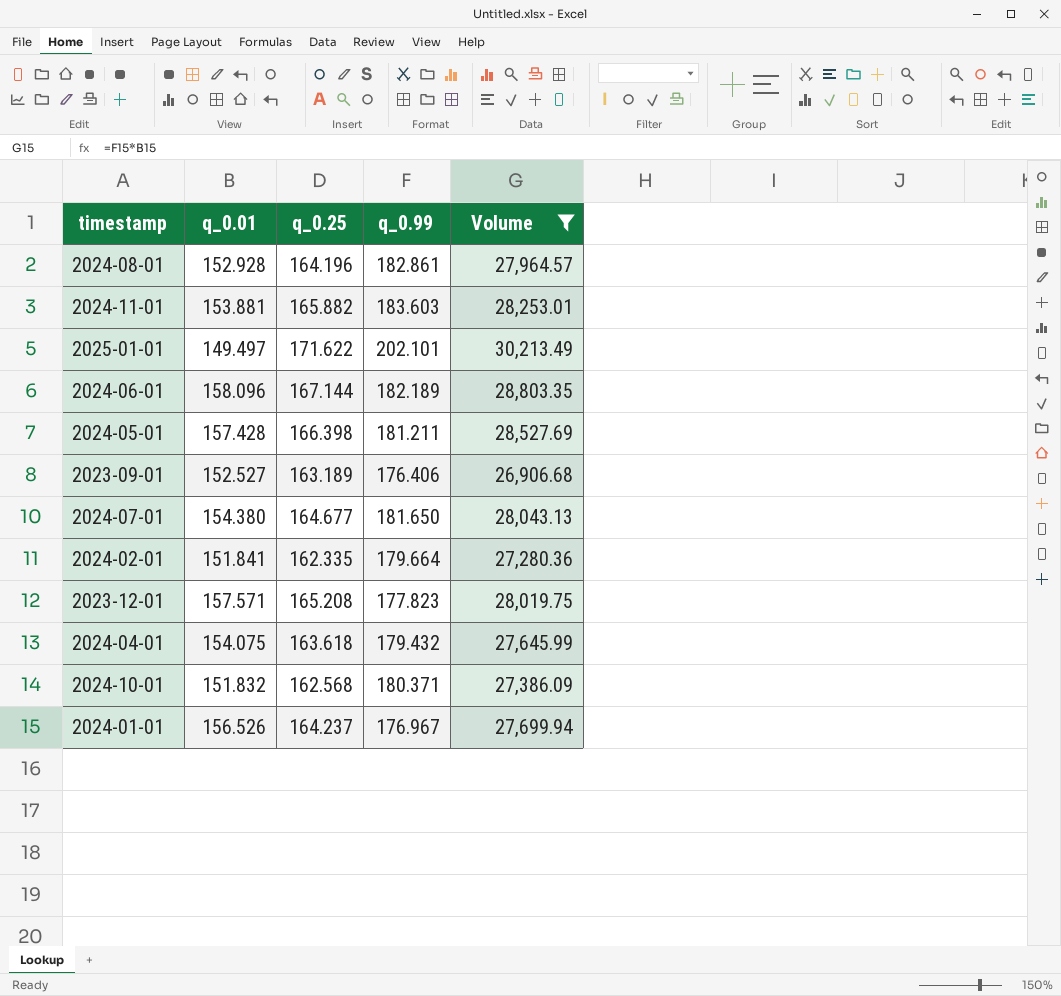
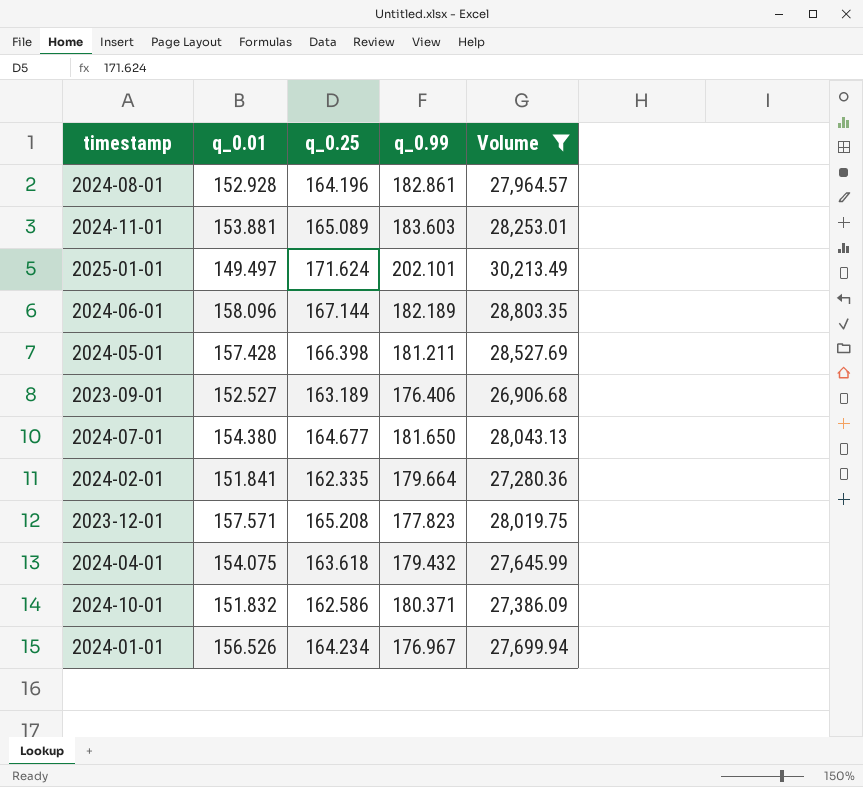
2024-11-01 | q_0.25: 165.882 -> 165.089
2025-01-01 | q_0.25: 171.622 -> 171.624
2024-10-01 | q_0.25: 162.568 -> 162.586
2024-01-01 | q_0.25: 164.237 -> 164.234

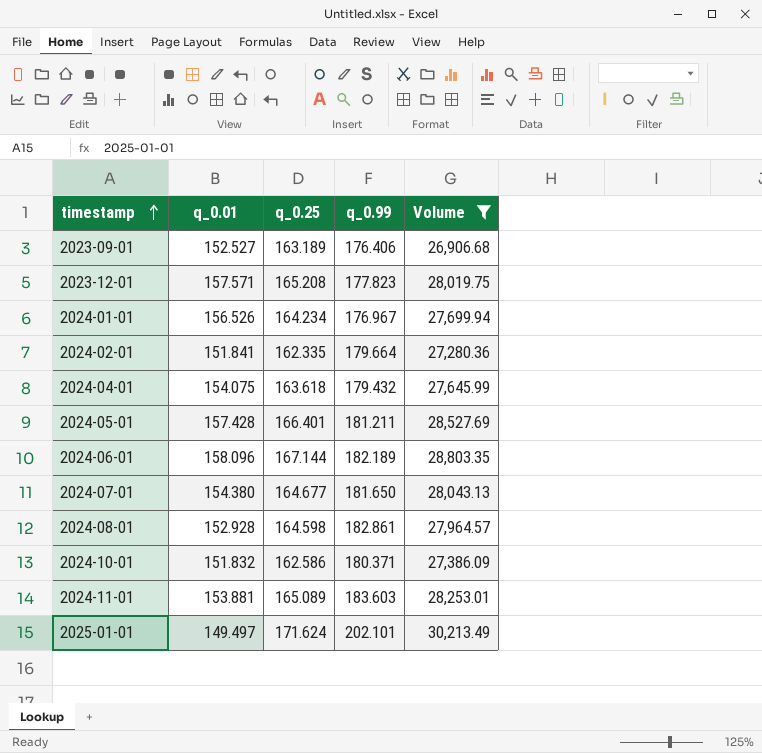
row order: none -> timestamp ascending
2024-05-01 | q_0.25: 166.398 -> 166.401
2024-08-01 | q_0.25: 164.196 -> 164.598

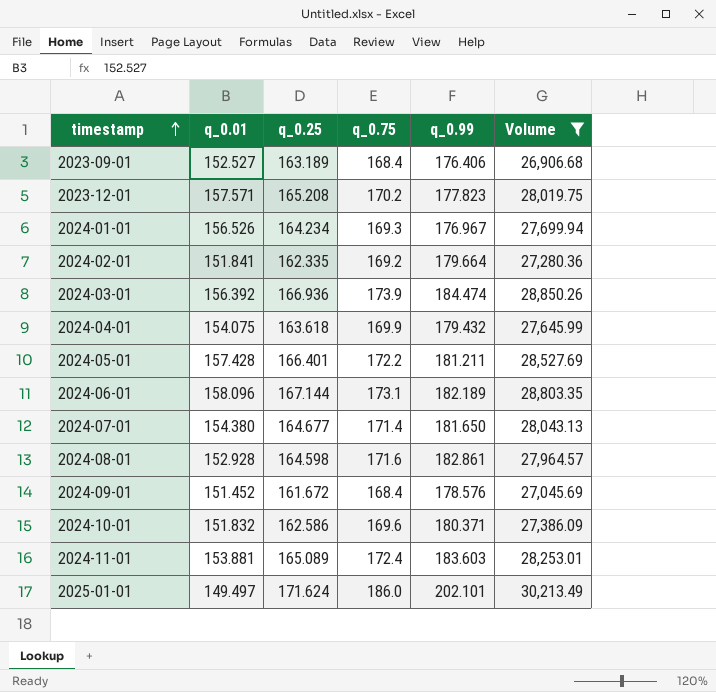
column q_0.75 | position: none -> 4
row 2024-03-01: none -> 156.392 | 166.936 | 173.9 | 184.474 | 28,850.26
row 2024-09-01: none -> 151.452 | 161.672 | 168.4 | 178.576 | 27,045.69

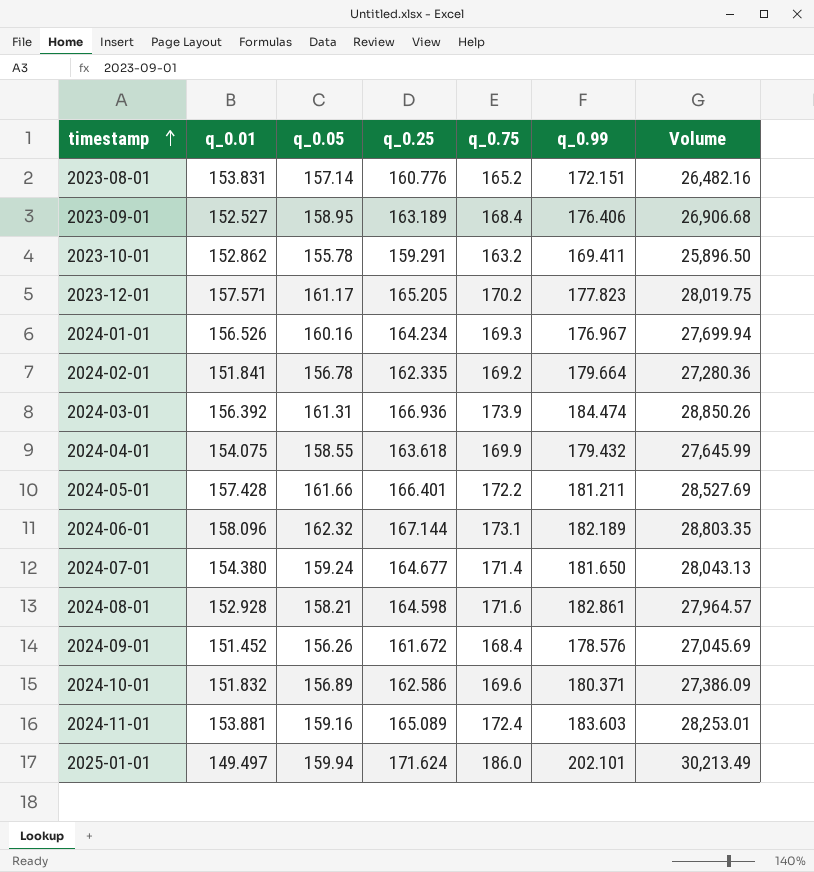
filter: Volume >= 26,906.68 -> none
column q_0.05 | position: none -> 3
2023-12-01 | q_0.25: 165.208 -> 165.205

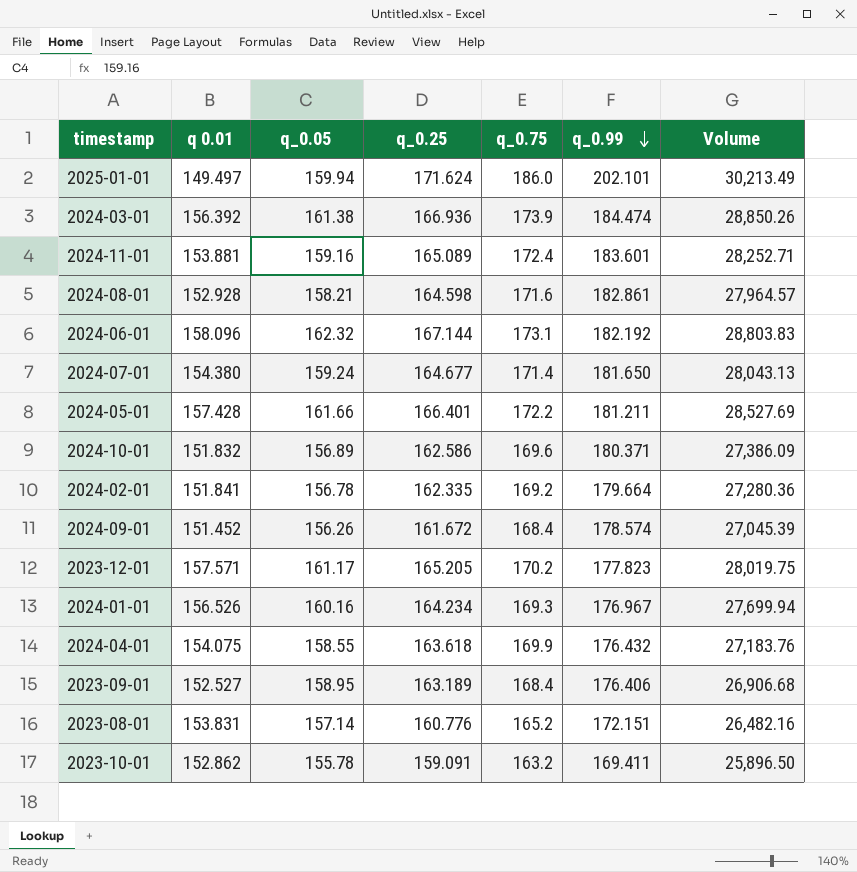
row order: timestamp ascending -> q_0.99 descending
column name: q_0.01 -> q 0.01
2024-03-01 | q_0.05: 161.31 -> 161.38
2024-11-01 | q_0.99: 183.603 -> 183.601
2024-11-01 | Volume: 28,253.01 -> 28,252.71
2024-06-01 | q_0.99: 182.189 -> 182.192
2024-06-01 | Volume: 28,803.35 -> 28,803.83
2024-09-01 | q_0.99: 178.576 -> 178.574
2024-09-01 | Volume: 27,045.69 -> 27,045.39
2024-04-01 | q_0.99: 179.432 -> 176.432
2024-04-01 | Volume: 27,645.99 -> 27,183.76
2023-10-01 | q_0.25: 159.291 -> 159.091

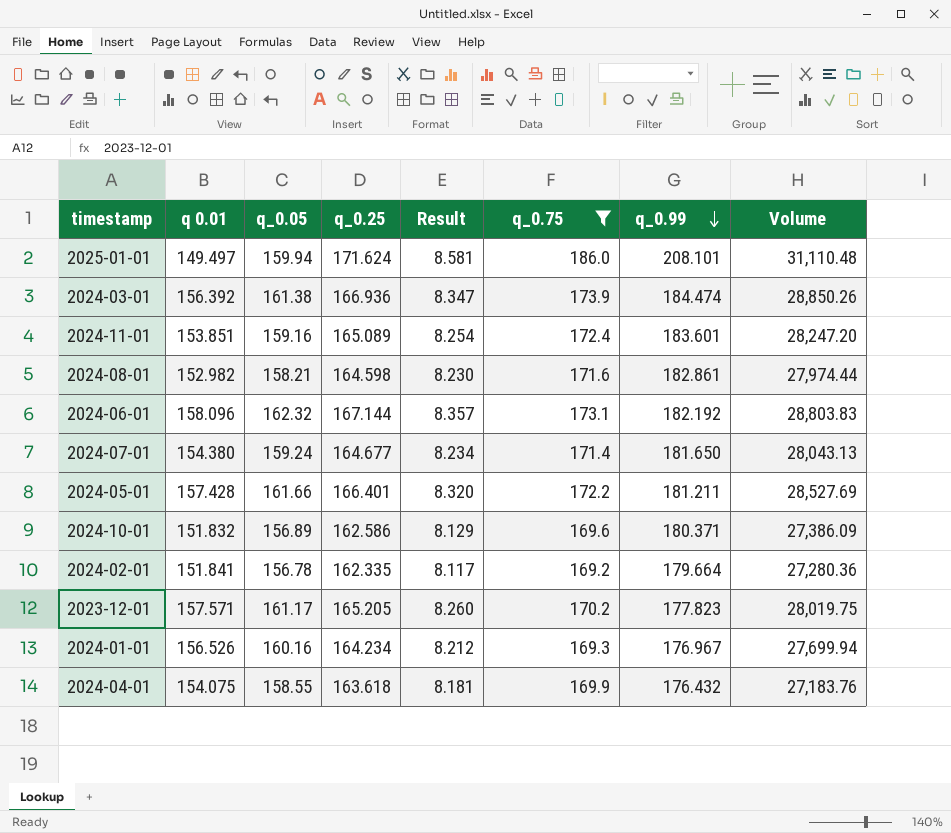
filter: none -> q_0.75 >= 169.2
column Result | formula: none -> [q_0.25] * 0.05
2025-01-01 | q_0.99: 202.101 -> 208.101
2025-01-01 | Volume: 30,213.49 -> 31,110.48
2024-11-01 | q 0.01: 153.881 -> 153.851
2024-11-01 | Volume: 28,252.71 -> 28,247.20
2024-08-01 | q 0.01: 152.928 -> 152.982
2024-08-01 | Volume: 27,964.57 -> 27,974.44

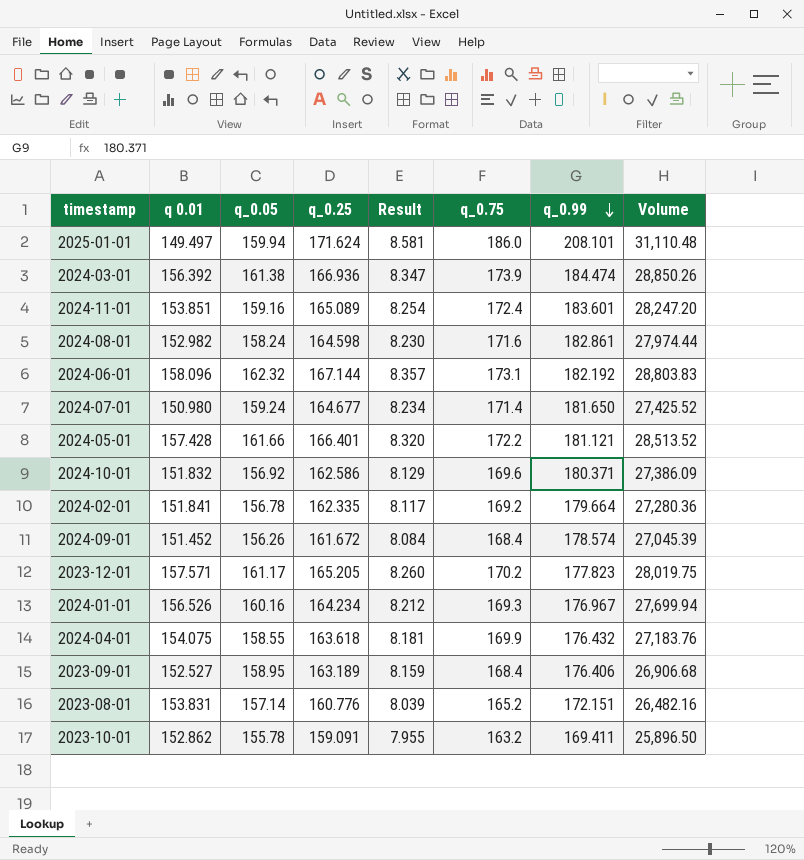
filter: q_0.75 >= 169.2 -> none
2024-08-01 | q_0.05: 158.21 -> 158.24
2024-07-01 | q 0.01: 154.380 -> 150.980
2024-07-01 | Volume: 28,043.13 -> 27,425.52
2024-05-01 | q_0.99: 181.211 -> 181.121
2024-05-01 | Volume: 28,527.69 -> 28,513.52
2024-10-01 | q_0.05: 156.89 -> 156.92

